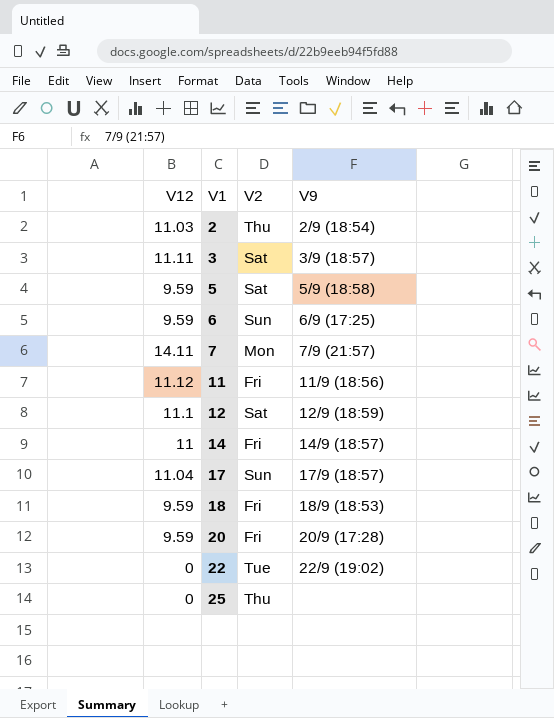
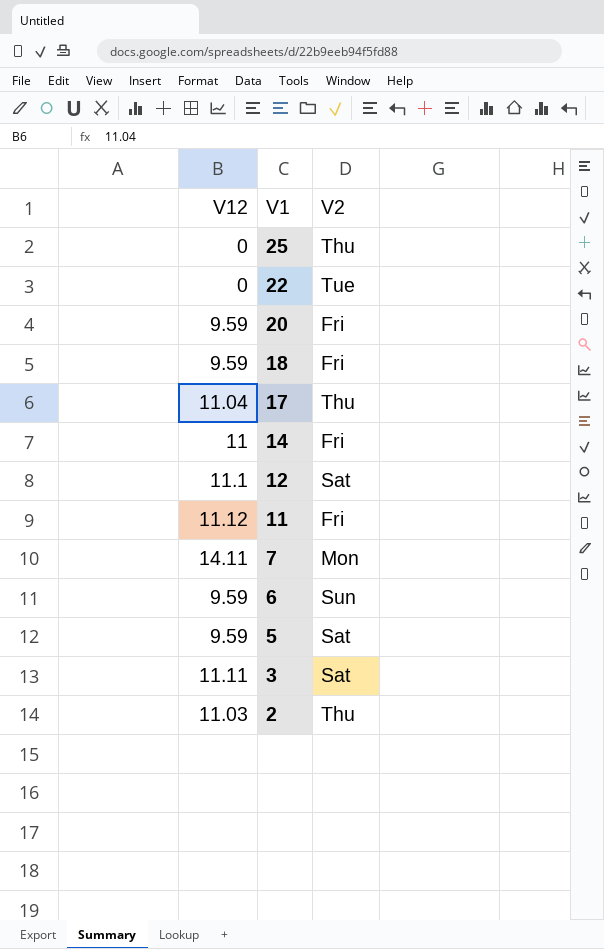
row order: V1 ascending -> V1 descending
column V9 | position: 4 -> none
17 | V2: Sun -> Thu

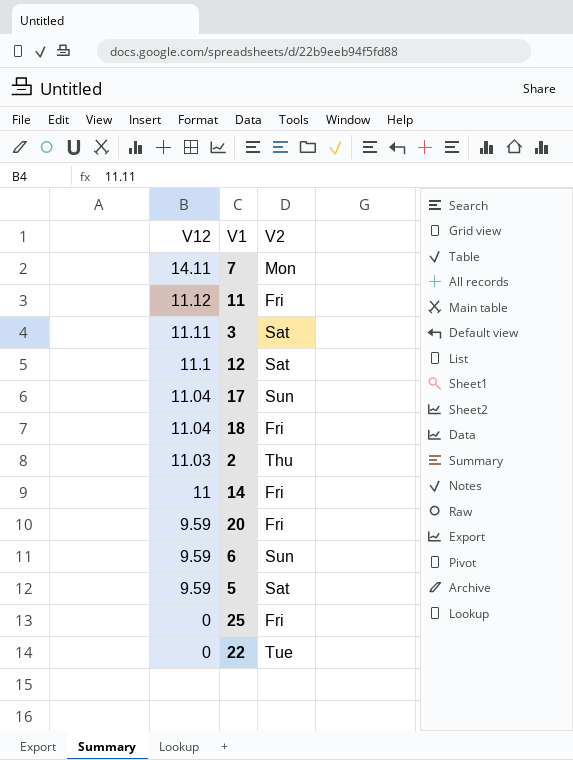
row order: V1 descending -> V12 descending
17 | V2: Thu -> Sun
18 | V12: 9.59 -> 11.04
25 | V2: Thu -> Fri

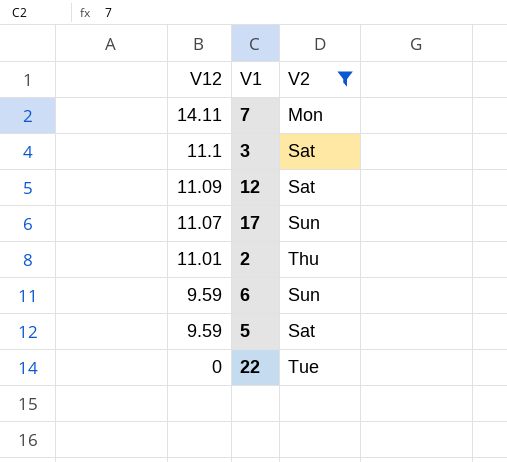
filter: none -> V2 != Fri
3 | V12: 11.11 -> 11.1
12 | V12: 11.1 -> 11.09
17 | V12: 11.04 -> 11.07
2 | V12: 11.03 -> 11.01

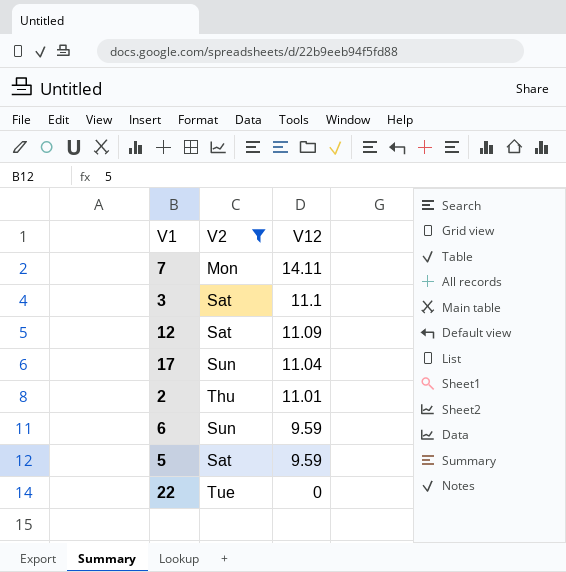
column V12 | position: 1 -> 3
17 | V12: 11.07 -> 11.04

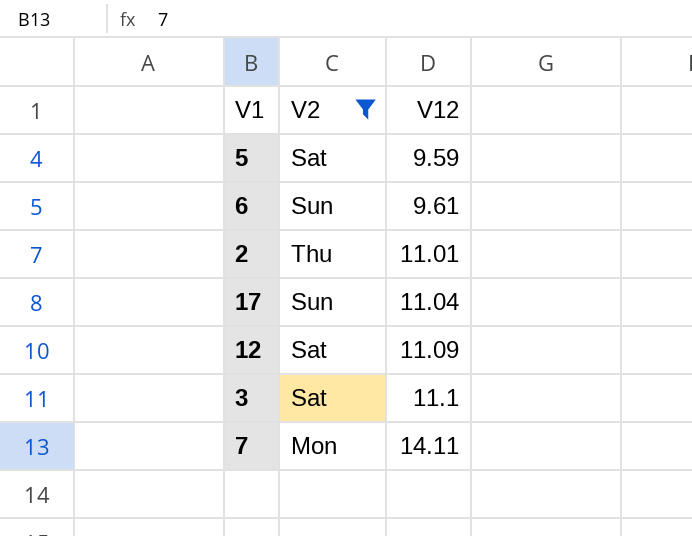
row order: V12 descending -> V12 ascending
row 22: Tue | 0 -> none
6 | V12: 9.59 -> 9.61

